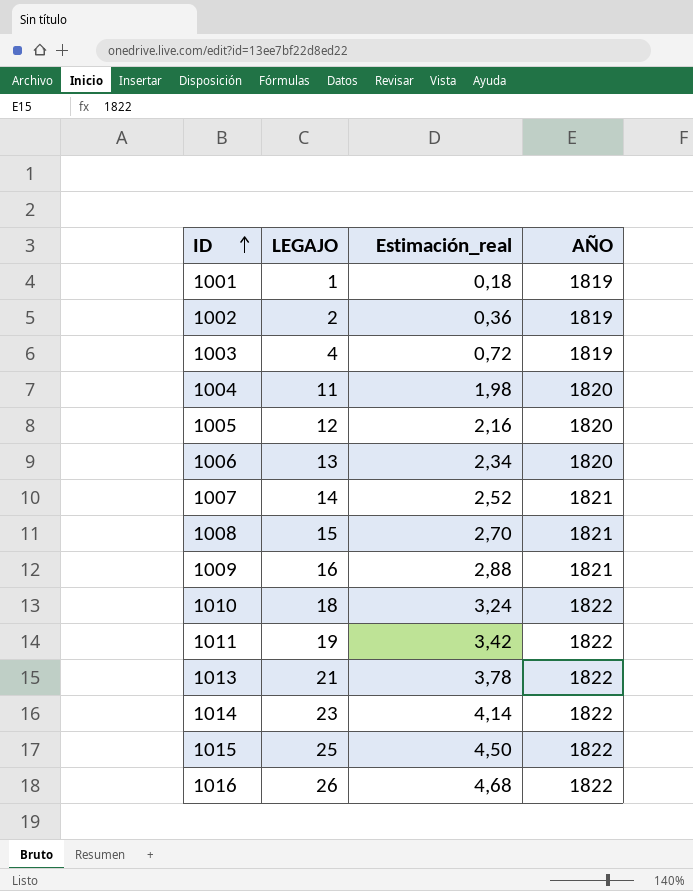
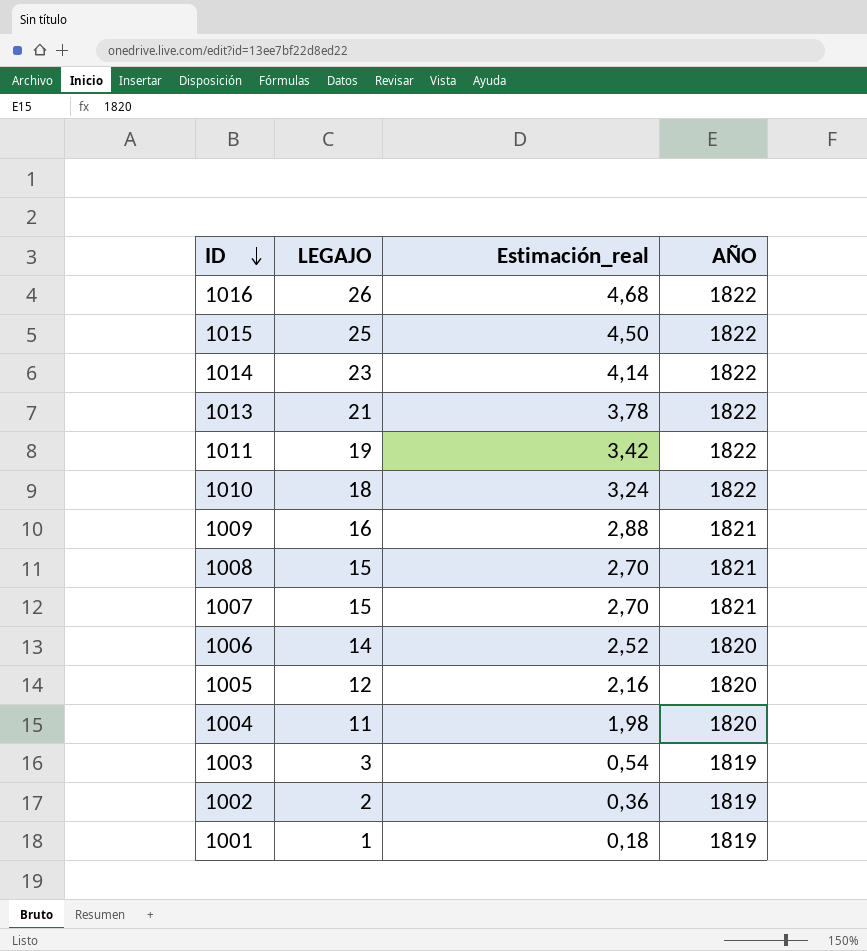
row order: ID ascending -> ID descending
1007 | LEGAJO: 14 -> 15
1007 | Estimación_real: 2,52 -> 2,70
1006 | LEGAJO: 13 -> 14
1006 | Estimación_real: 2,34 -> 2,52
1003 | LEGAJO: 4 -> 3
1003 | Estimación_real: 0,72 -> 0,54

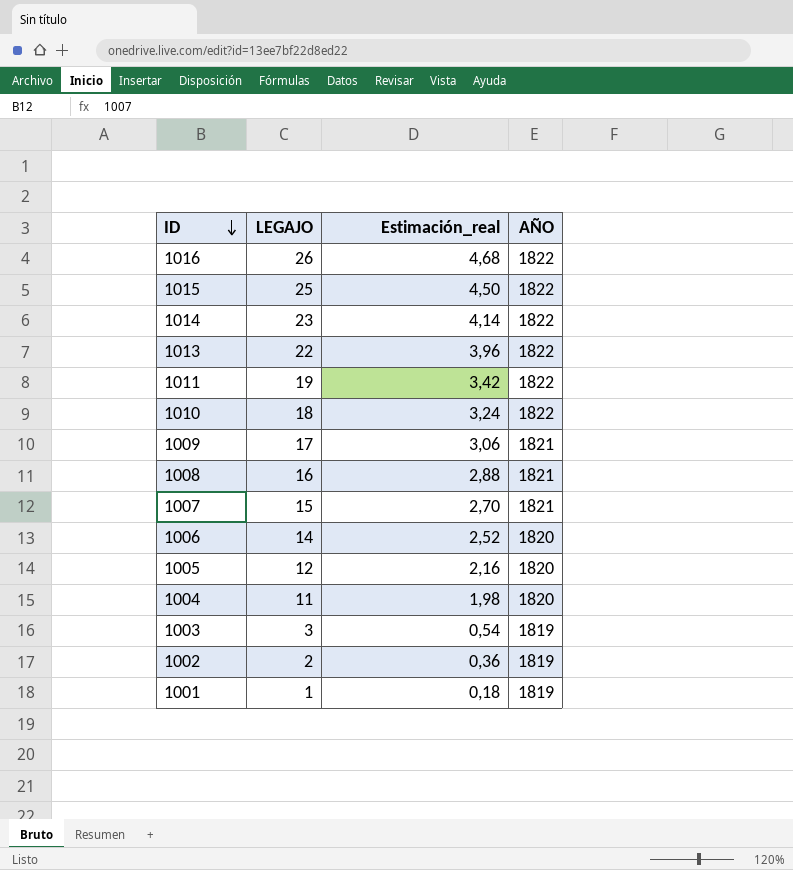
1013 | LEGAJO: 21 -> 22
1013 | Estimación_real: 3,78 -> 3,96
1009 | LEGAJO: 16 -> 17
1009 | Estimación_real: 2,88 -> 3,06
1008 | LEGAJO: 15 -> 16
1008 | Estimación_real: 2,70 -> 2,88

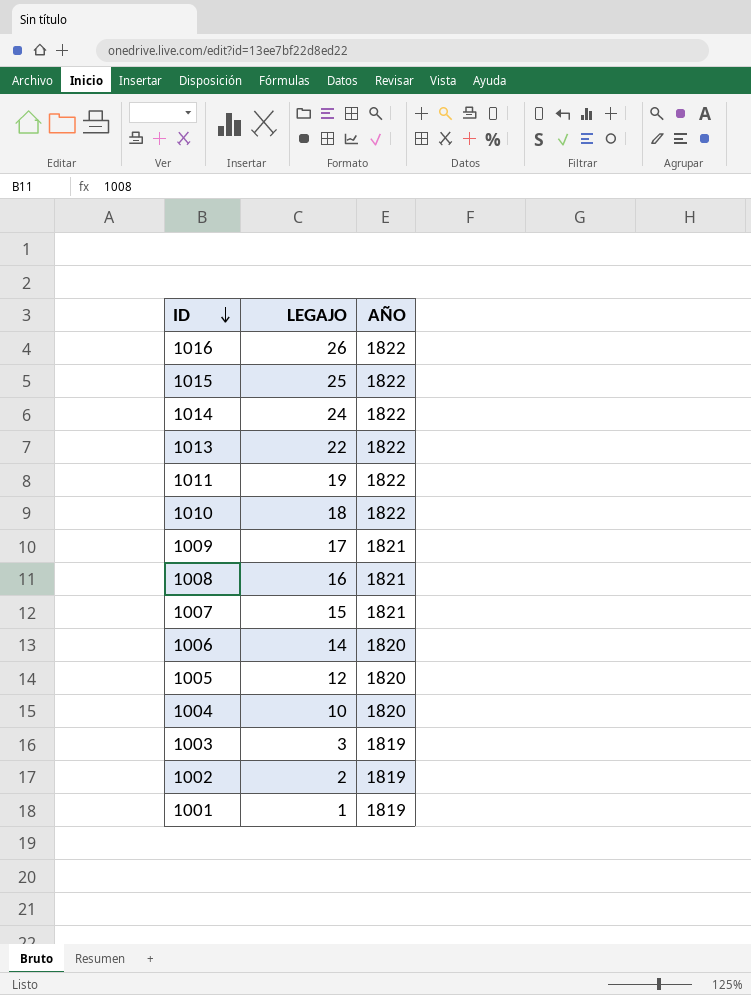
column Estimación_real | formula: [LEGAJO] * 0,18 -> none
1014 | LEGAJO: 23 -> 24
1004 | LEGAJO: 11 -> 10

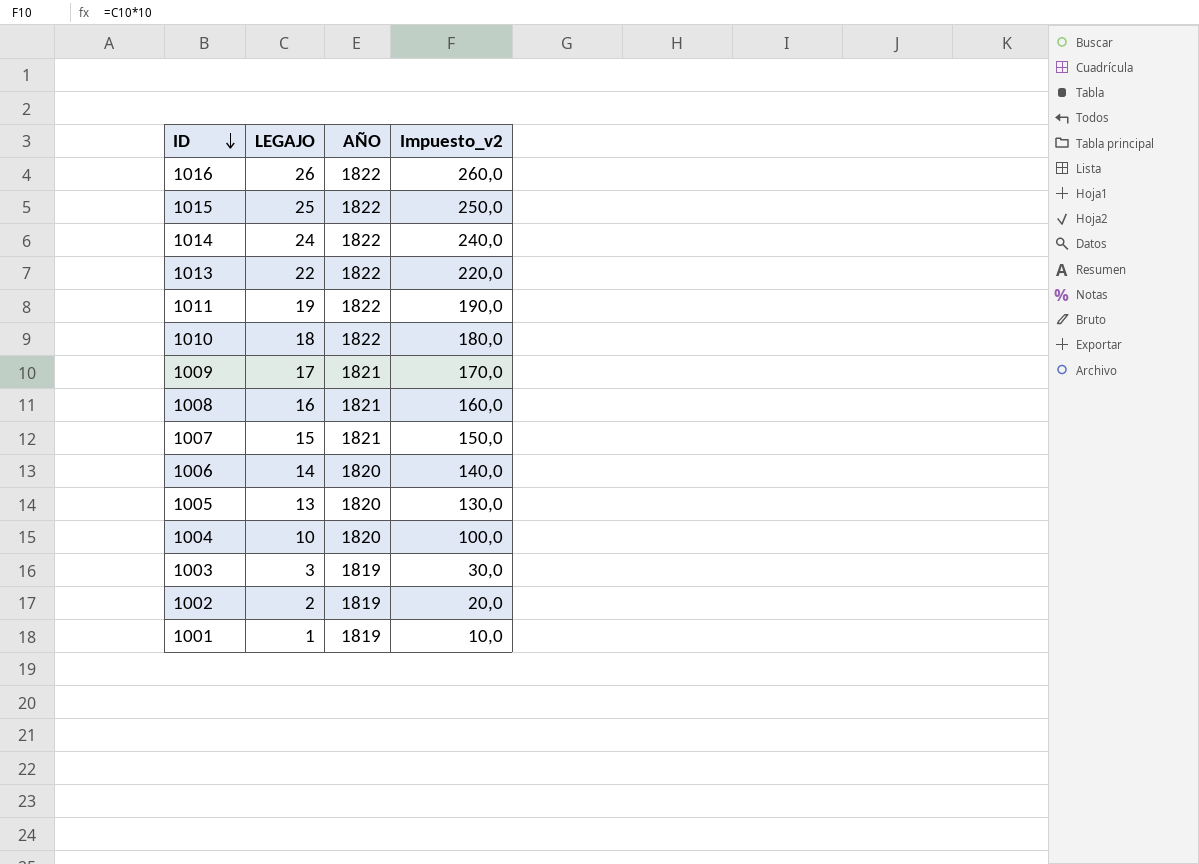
column Impuesto_v2 | formula: none -> [LEGAJO] * 10
1005 | LEGAJO: 12 -> 13

